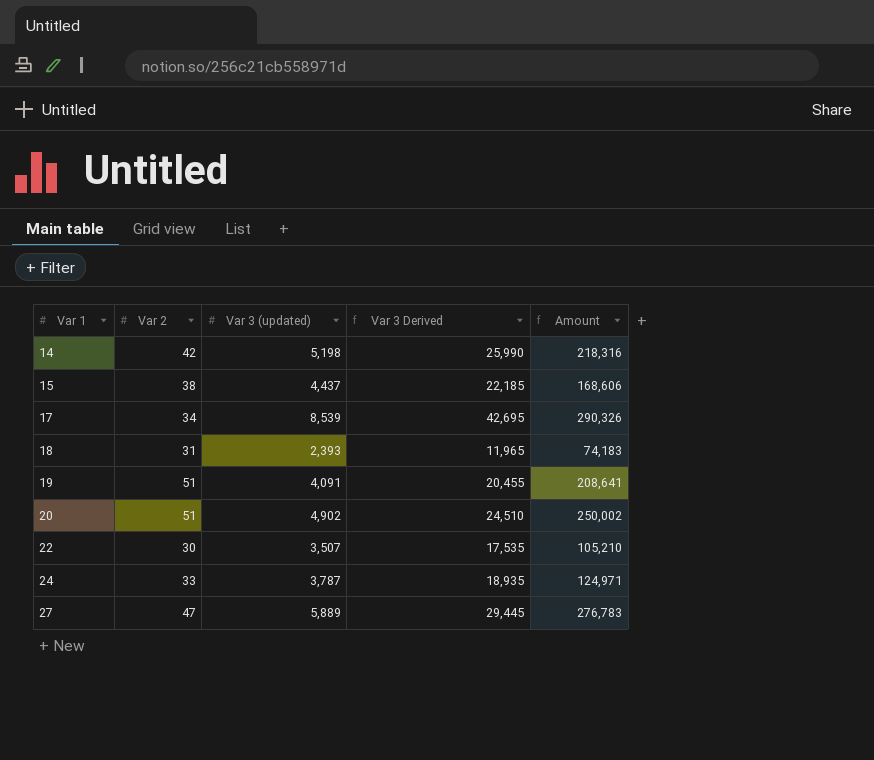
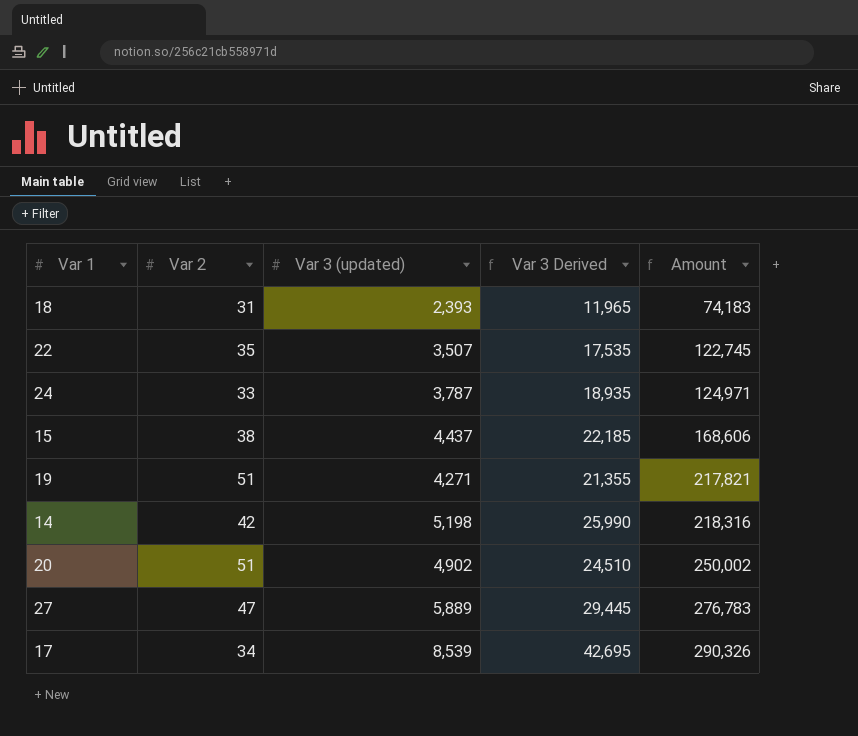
row order: Var 1 ascending -> Amount ascending
22 | Var 2: 30 -> 35
22 | Amount: 105,210 -> 122,745
19 | Var 3 (updated): 4,091 -> 4,271
19 | Var 3 Derived: 20,455 -> 21,355
19 | Amount: 208,641 -> 217,821

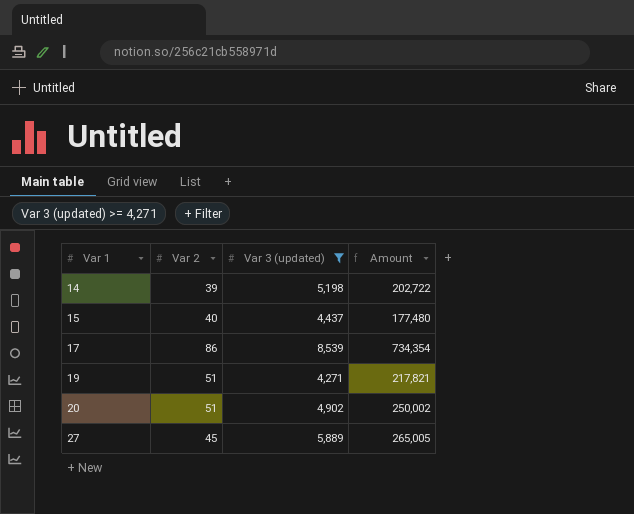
filter: none -> Var 3 (updated) >= 4,271
row order: Amount ascending -> Var 1 ascending
column Var 3 Derived | formula: [Var 3 (updated)] * 5 -> none
14 | Var 2: 42 -> 39
14 | Amount: 218,316 -> 202,722
15 | Var 2: 38 -> 40
15 | Amount: 168,606 -> 177,480
17 | Var 2: 34 -> 86
17 | Amount: 290,326 -> 734,354
27 | Var 2: 47 -> 45
27 | Amount: 276,783 -> 265,005

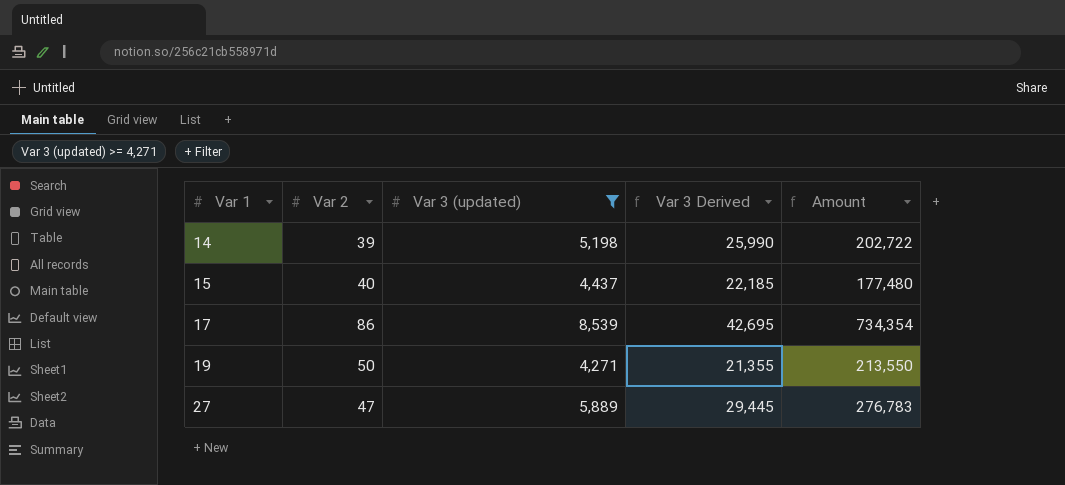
column Var 3 Derived | formula: none -> [Var 3 (updated)] * 5
row 20: 51 | 4,902 | 250,002 -> none
19 | Var 2: 51 -> 50
19 | Amount: 217,821 -> 213,550
27 | Var 2: 45 -> 47
27 | Amount: 265,005 -> 276,783

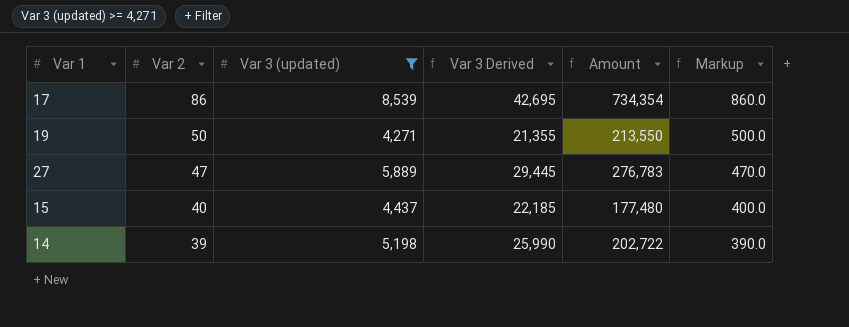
row order: Var 1 ascending -> Var 2 descending
column Markup | formula: none -> [Var 2] * 10

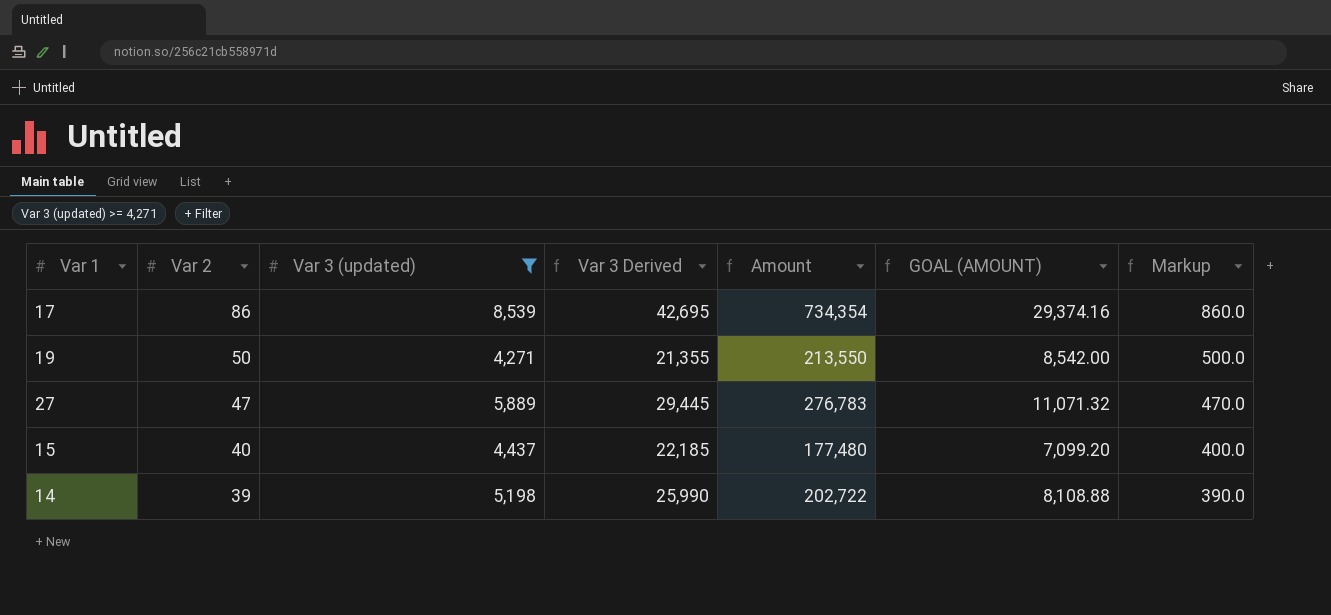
column GOAL (AMOUNT) | formula: none -> [Amount] * 0.04

